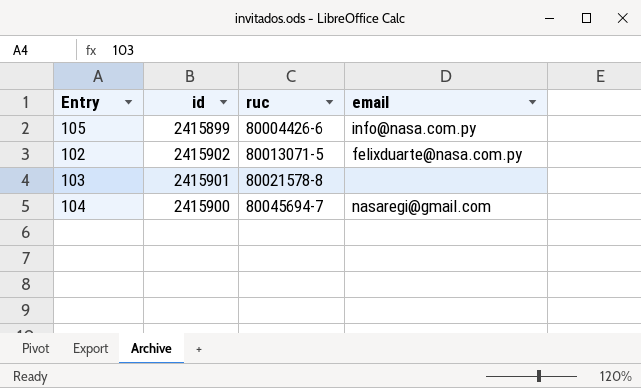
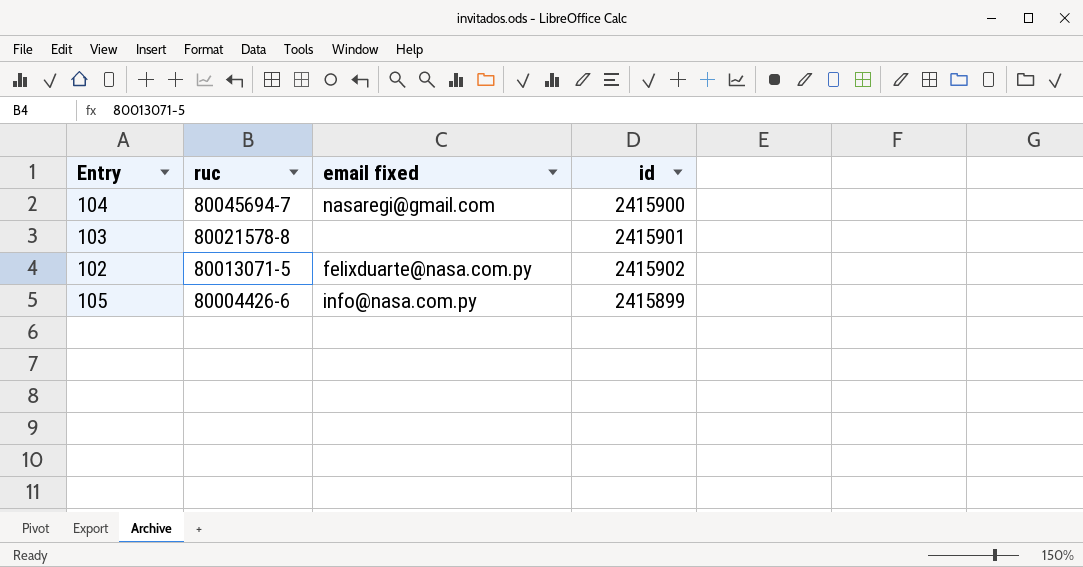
row order: ruc ascending -> ruc descending
column name: email -> email fixed
column id | position: 2 -> 4

